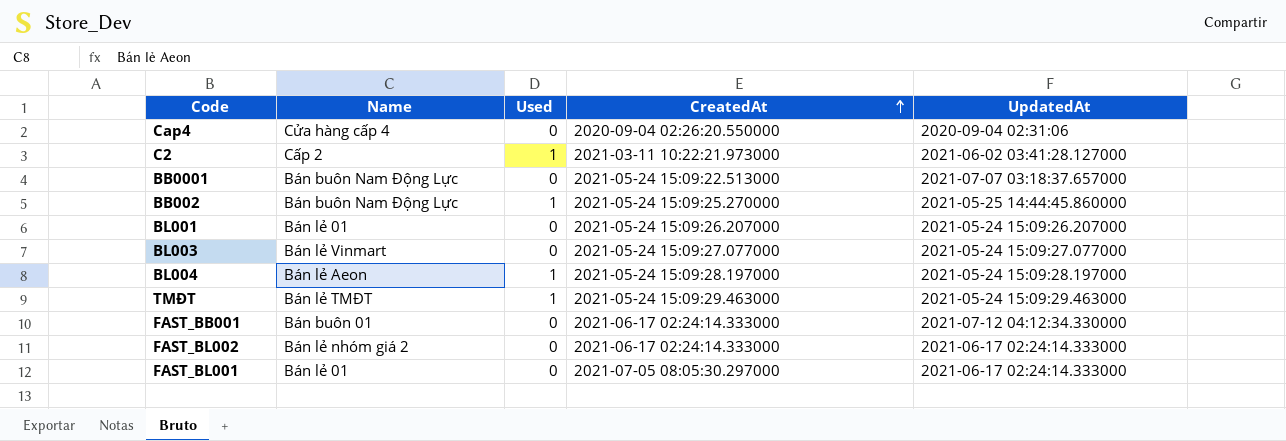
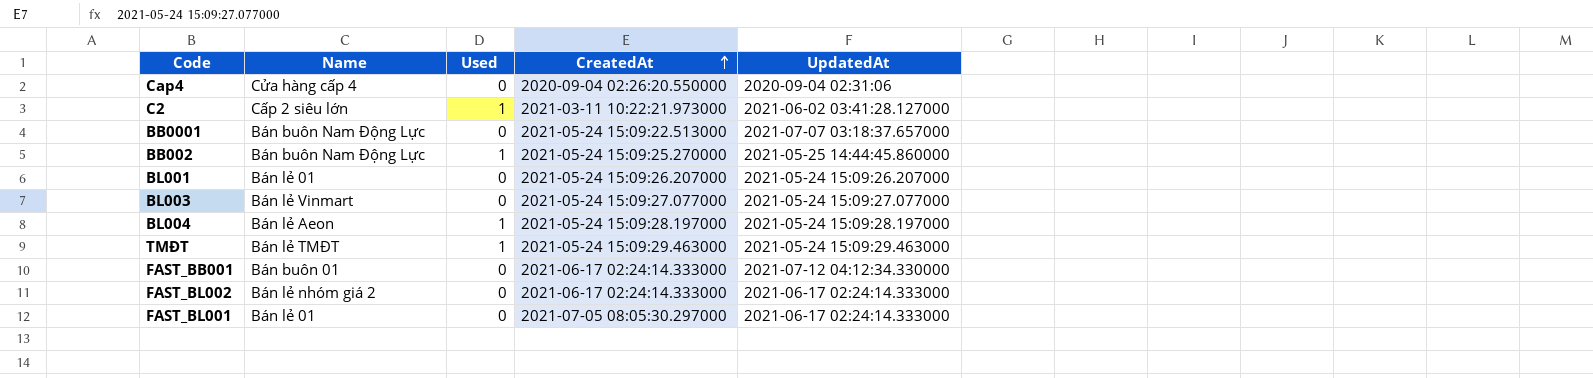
C2 | Name: Cấp 2 -> Cấp 2 siêu lớn

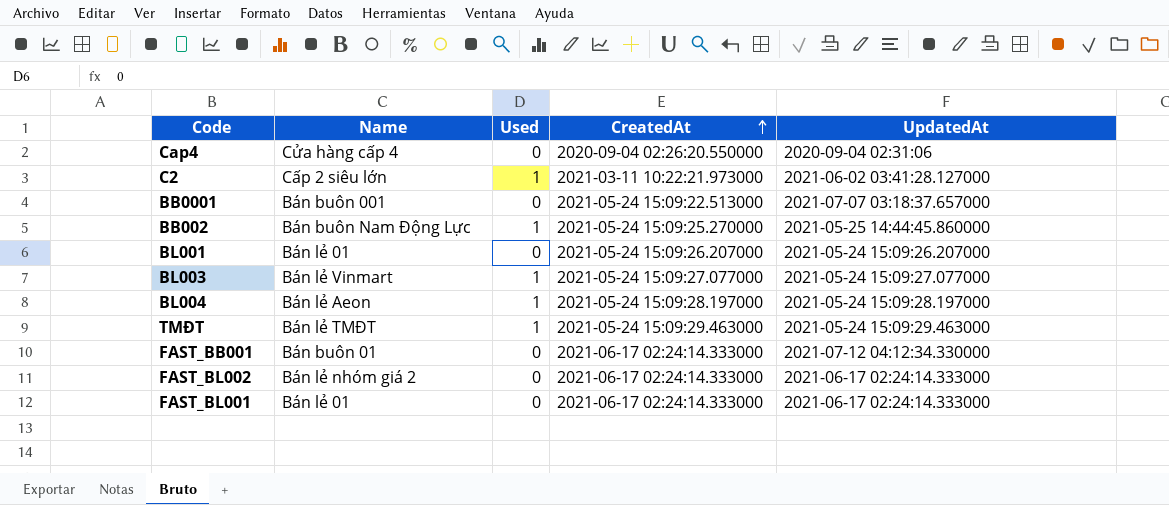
BB0001 | Name: Bán buôn Nam Động Lực -> Bán buôn 001
BL003 | Used: 0 -> 1
FAST_BL001 | CreatedAt: 2021-07-05 08:05:30.297000 -> 2021-06-17 02:24:14.333000

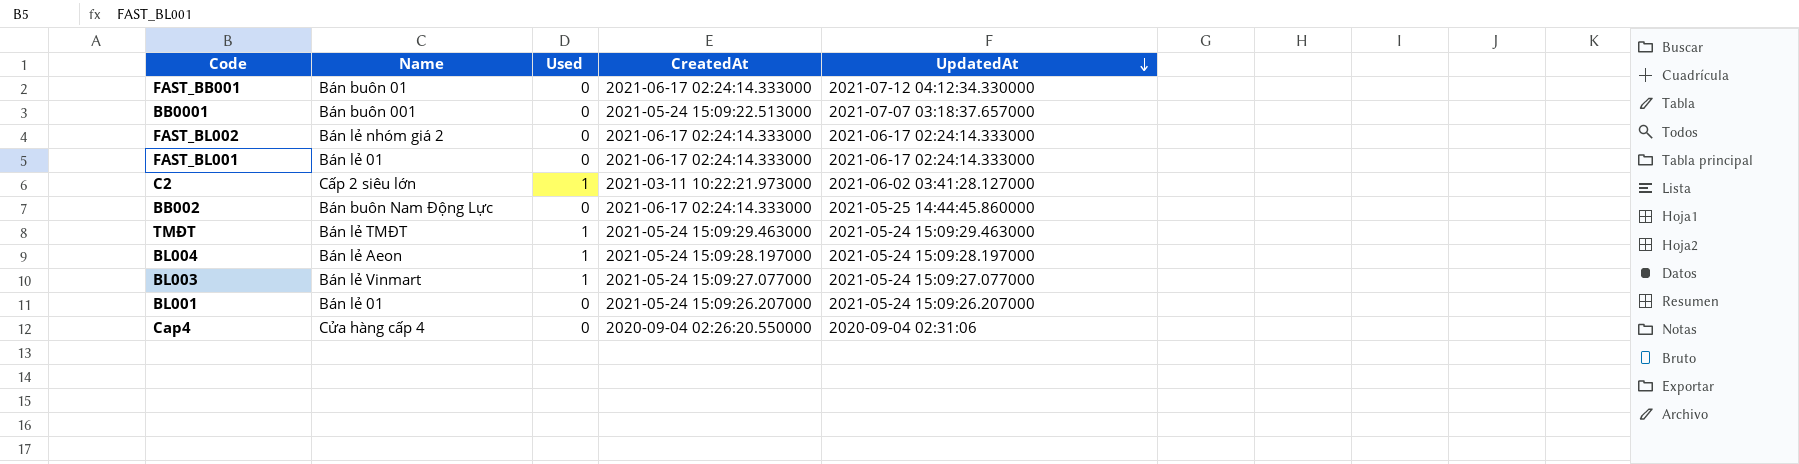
row order: CreatedAt ascending -> UpdatedAt descending
BB002 | Used: 1 -> 0
BB002 | CreatedAt: 2021-05-24 15:09:25.270000 -> 2021-06-17 02:24:14.333000

